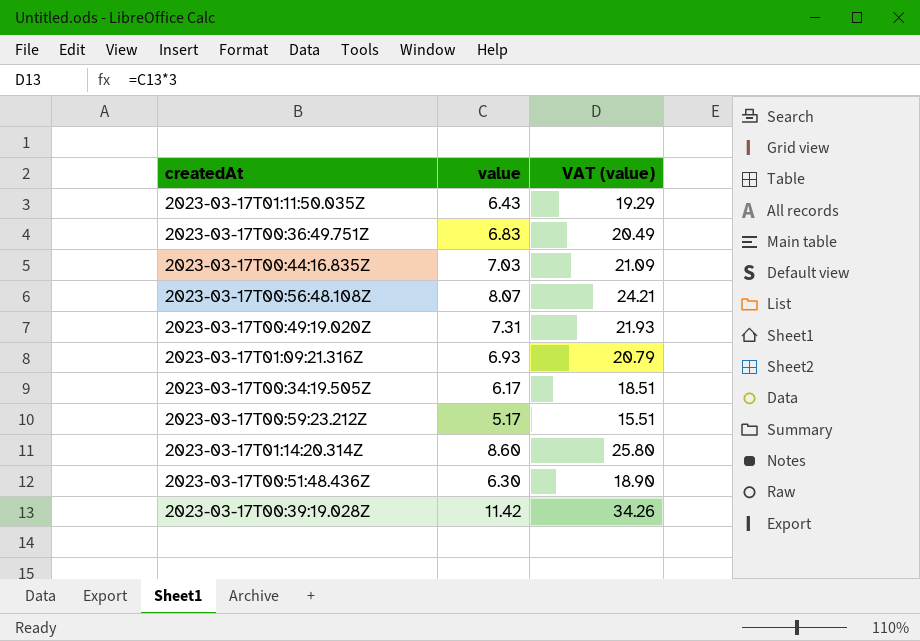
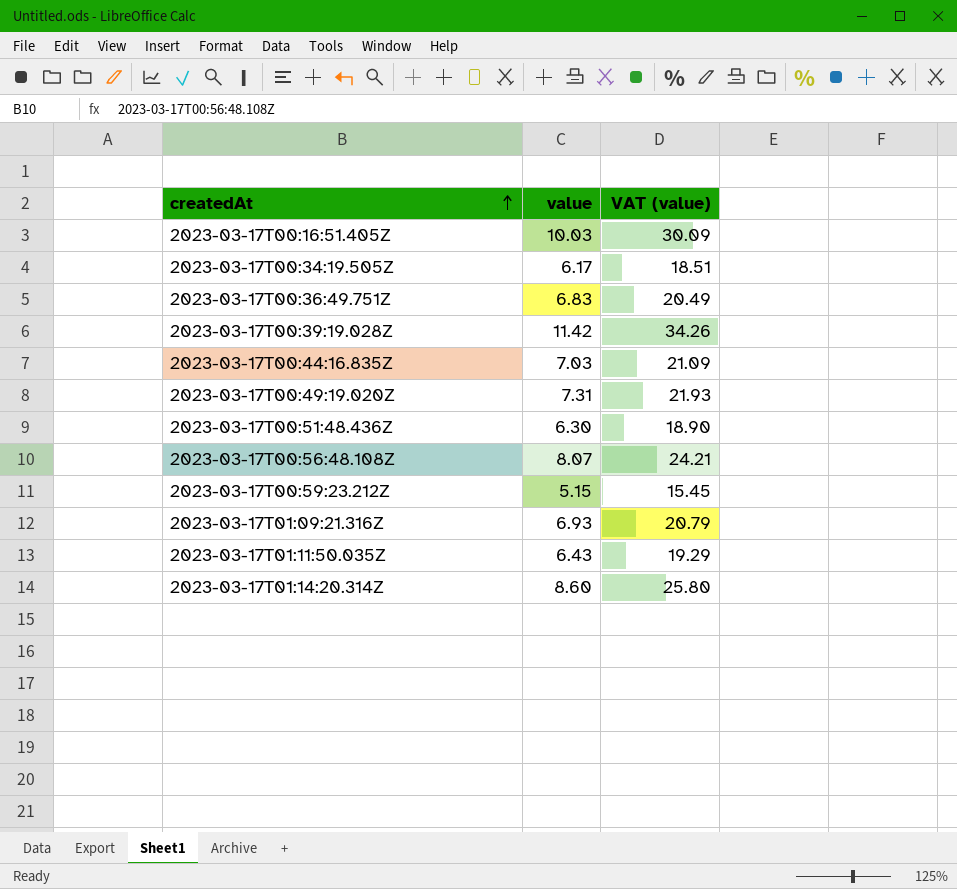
row order: none -> createdAt ascending
row 2023-03-17T00:16:51.405Z: none -> 10.03 | 30.09
2023-03-17T00:59:23.212Z | value: 5.17 -> 5.15
2023-03-17T00:59:23.212Z | VAT (value): 15.51 -> 15.45

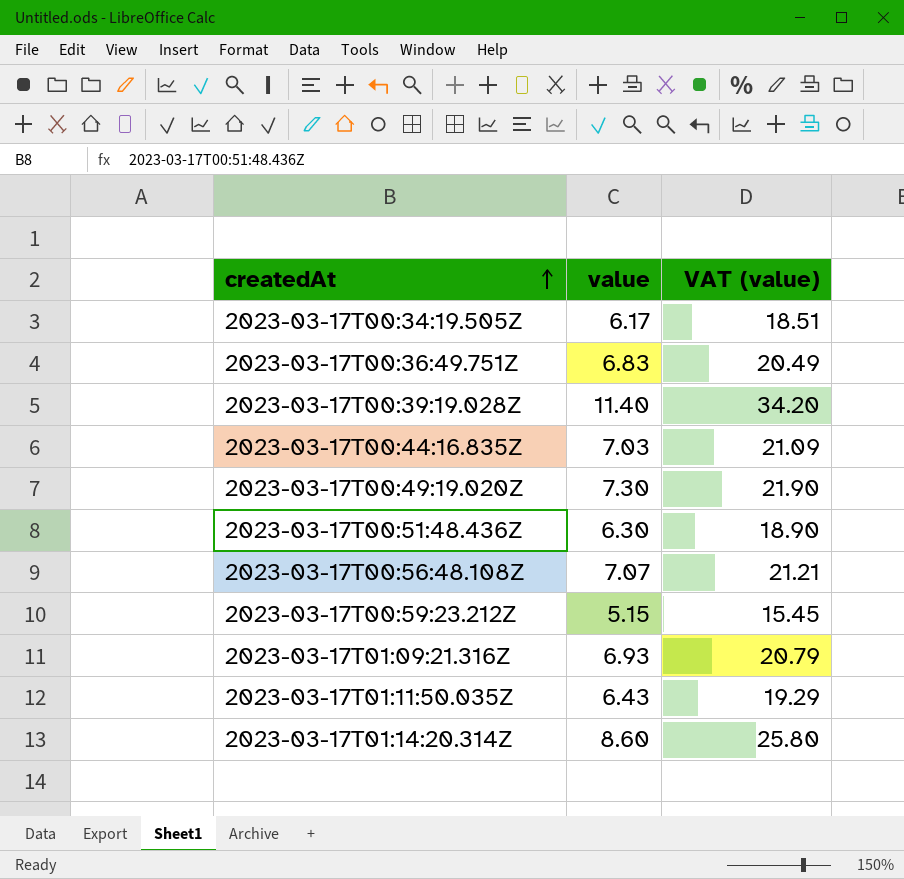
row 2023-03-17T00:16:51.405Z: 10.03 | 30.09 -> none
2023-03-17T00:39:19.028Z | value: 11.42 -> 11.40
2023-03-17T00:39:19.028Z | VAT (value): 34.26 -> 34.20
2023-03-17T00:49:19.020Z | value: 7.31 -> 7.30
2023-03-17T00:49:19.020Z | VAT (value): 21.93 -> 21.90
2023-03-17T00:56:48.108Z | value: 8.07 -> 7.07
2023-03-17T00:56:48.108Z | VAT (value): 24.21 -> 21.21

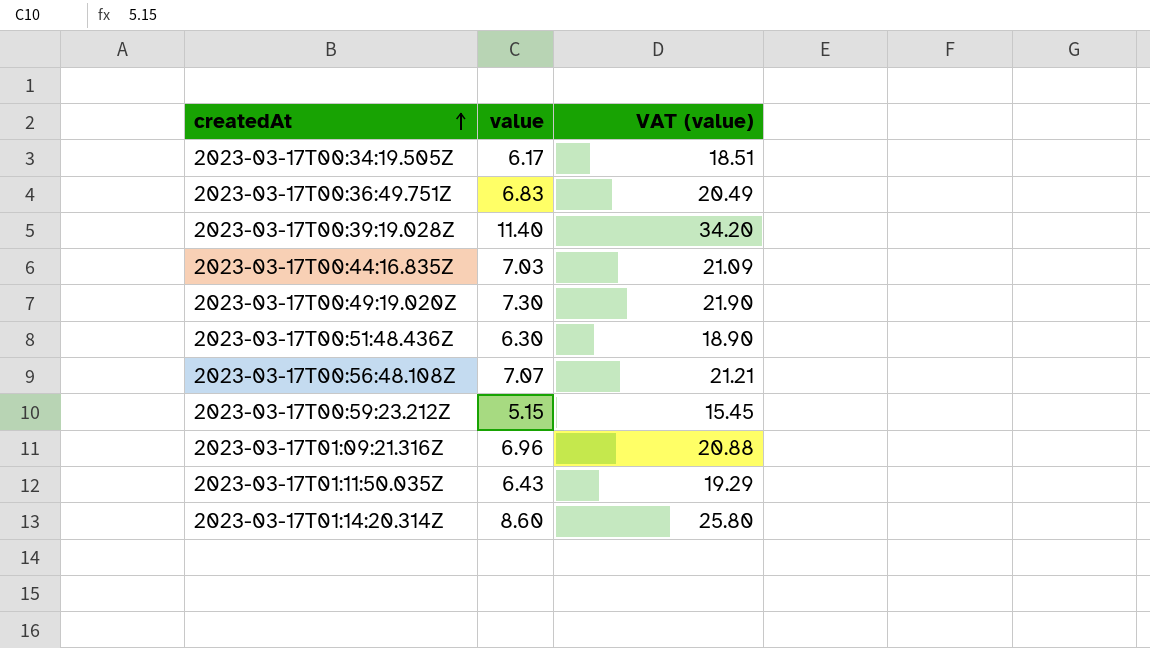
2023-03-17T01:09:21.316Z | value: 6.93 -> 6.96
2023-03-17T01:09:21.316Z | VAT (value): 20.79 -> 20.88

